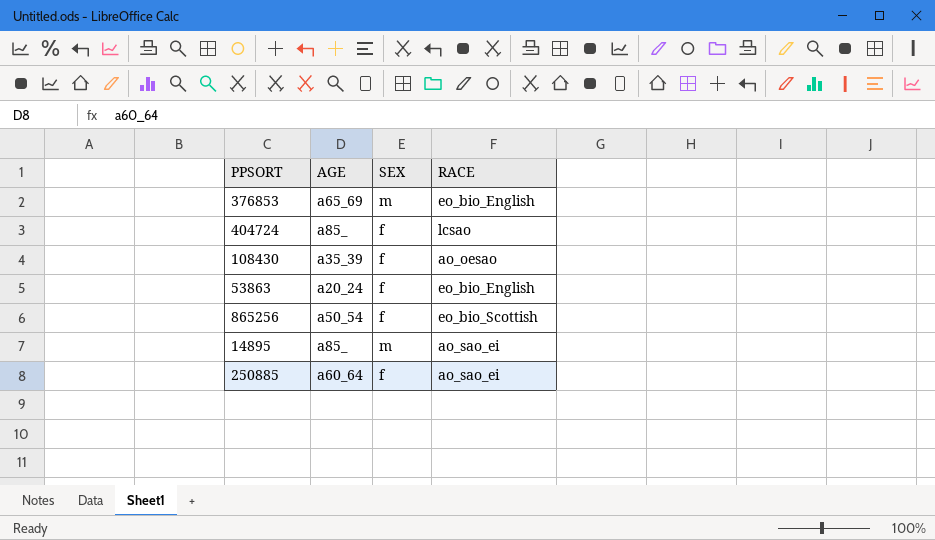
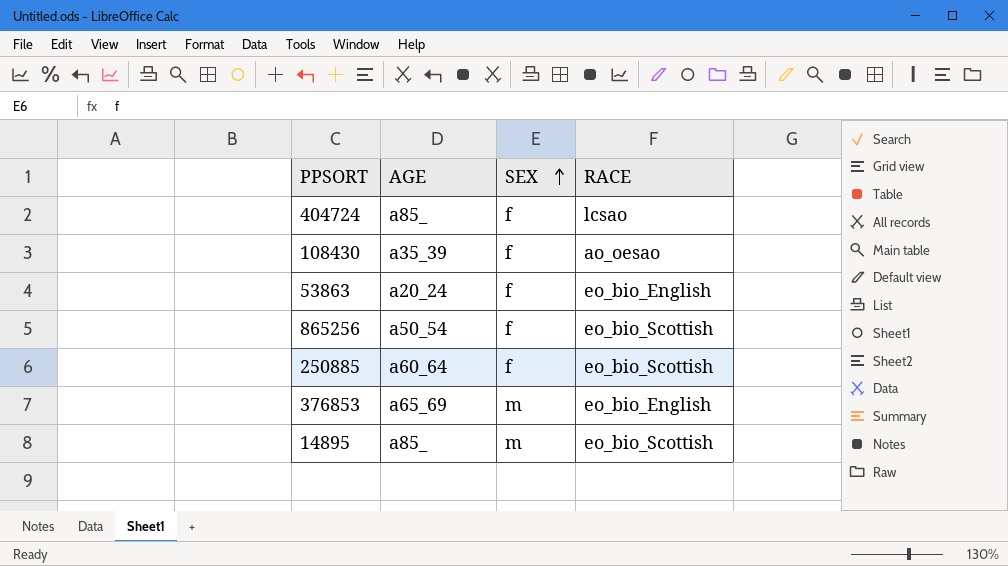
row order: none -> SEX ascending
250885 | RACE: ao_sao_ei -> eo_bio_Scottish
14895 | RACE: ao_sao_ei -> eo_bio_Scottish

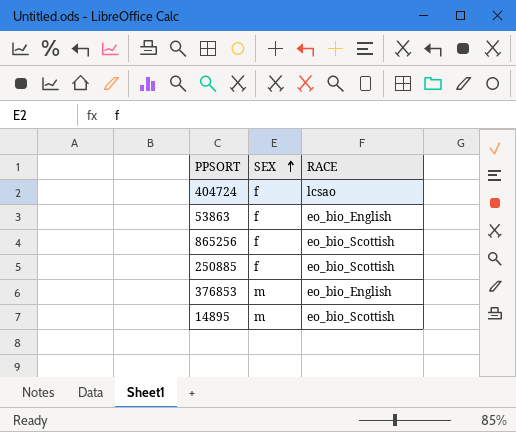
column AGE | position: 2 -> none
row 108430: a35_39 | f | ao_oesao -> none

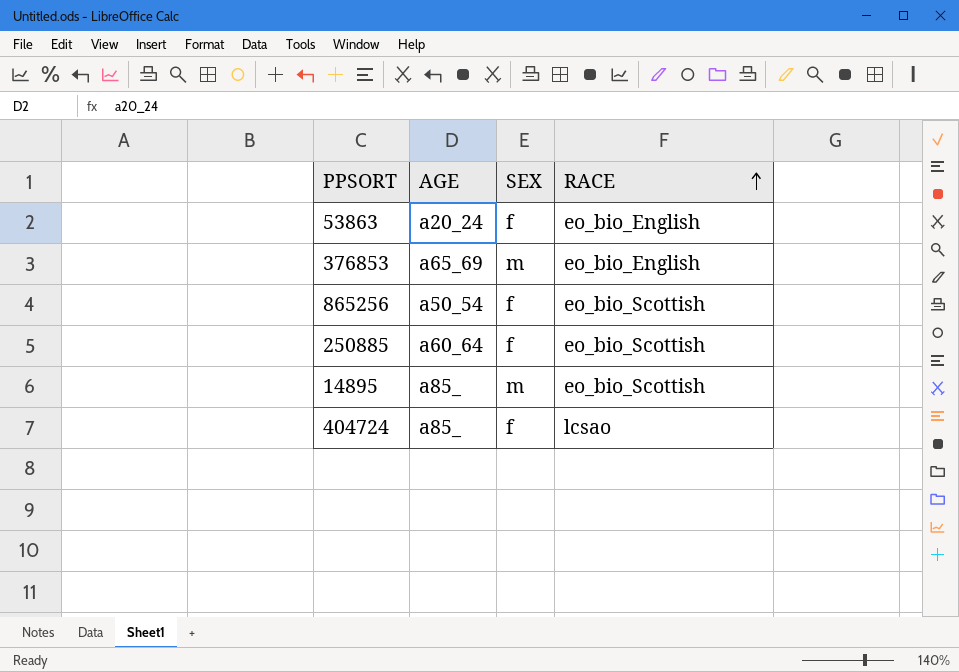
row order: SEX ascending -> RACE ascending
column AGE | position: none -> 2

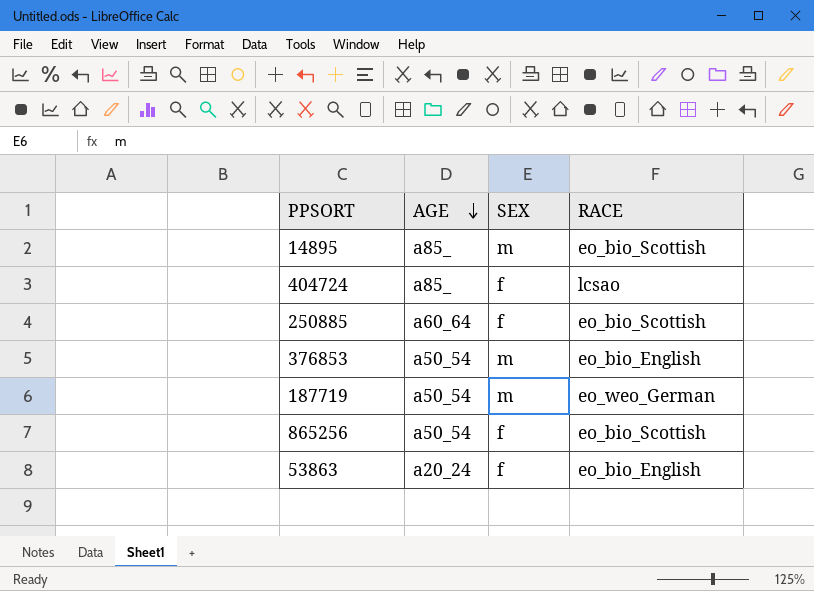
row order: RACE ascending -> AGE descending
376853 | AGE: a65_69 -> a50_54
row 187719: none -> a50_54 | m | eo_weo_German

